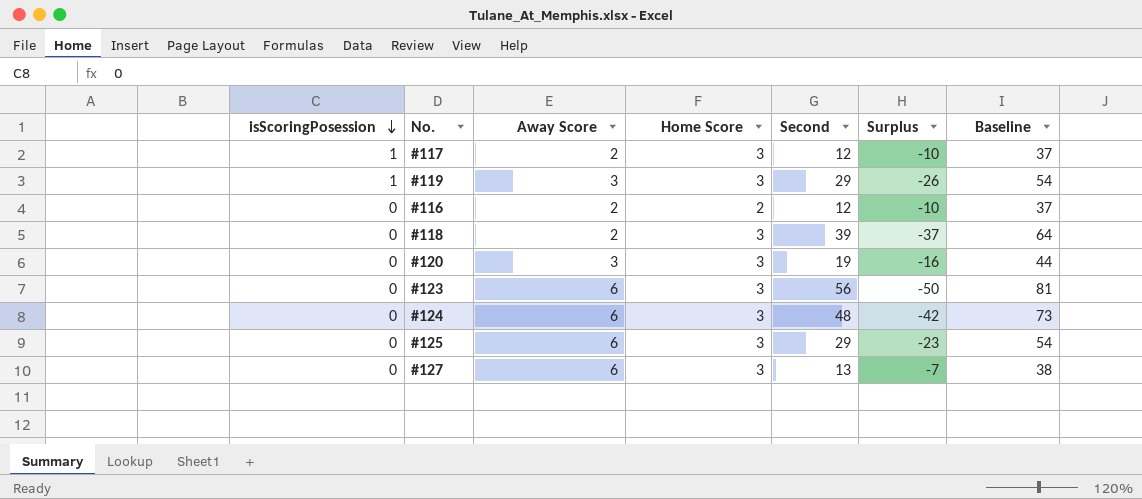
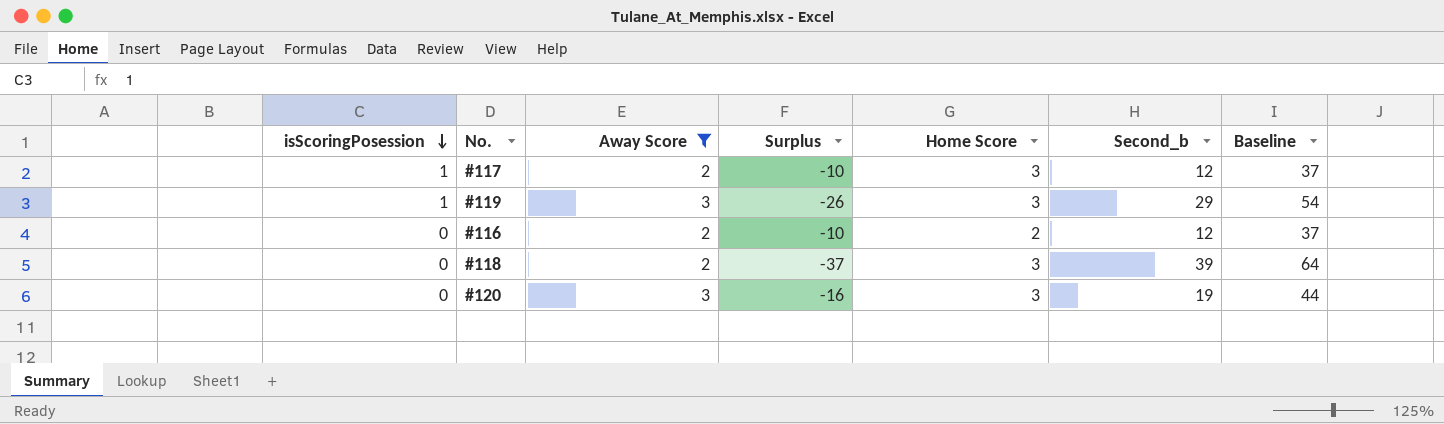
filter: none -> Away Score != 6
column Surplus | position: 6 -> 4
column name: Second -> Second_b

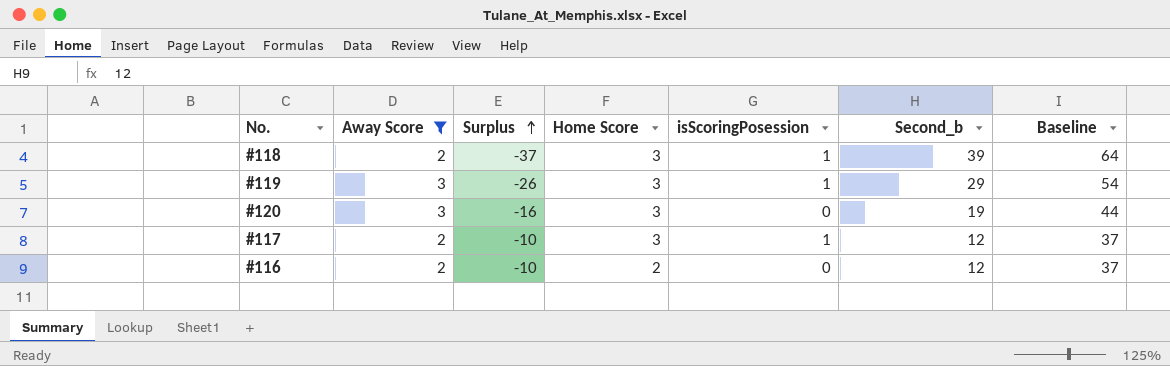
row order: isScoringPosession descending -> Surplus ascending
column isScoringPosession | position: 1 -> 5
#118 | isScoringPosession: 0 -> 1

